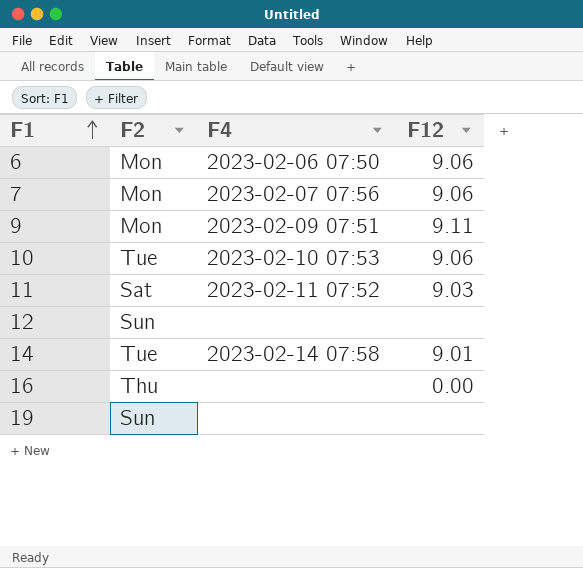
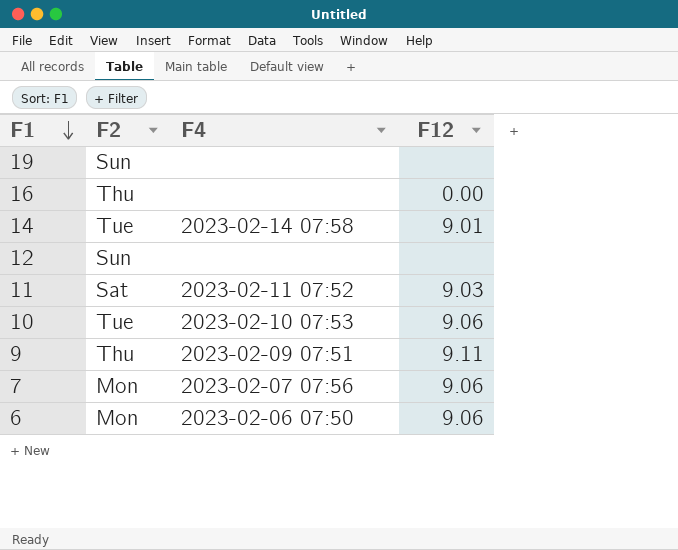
row order: F1 ascending -> F1 descending
9 | F2: Mon -> Thu

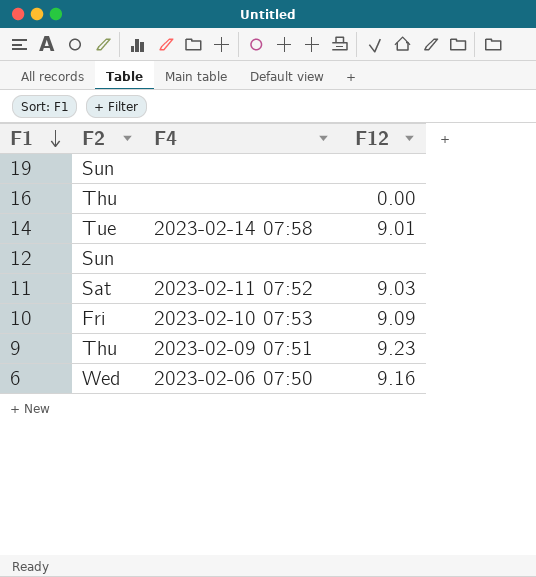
row 7: Mon | 2023-02-07 07:56 | 9.06 -> none
10 | F2: Tue -> Fri
10 | F12: 9.06 -> 9.09
9 | F12: 9.11 -> 9.23
6 | F2: Mon -> Wed
6 | F12: 9.06 -> 9.16

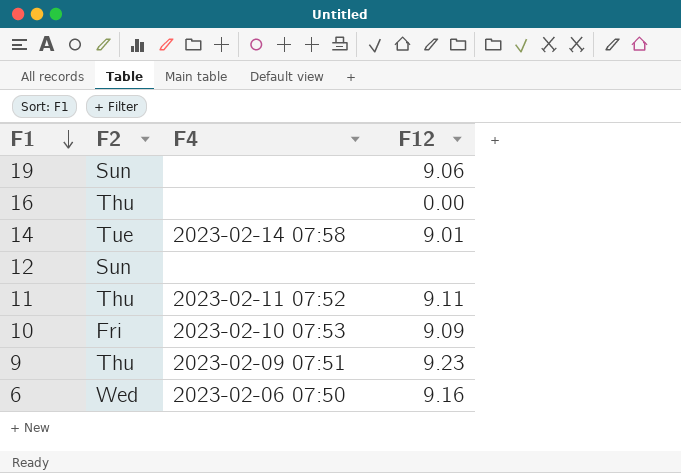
19 | F12: none -> 9.06
11 | F2: Sat -> Thu
11 | F12: 9.03 -> 9.11

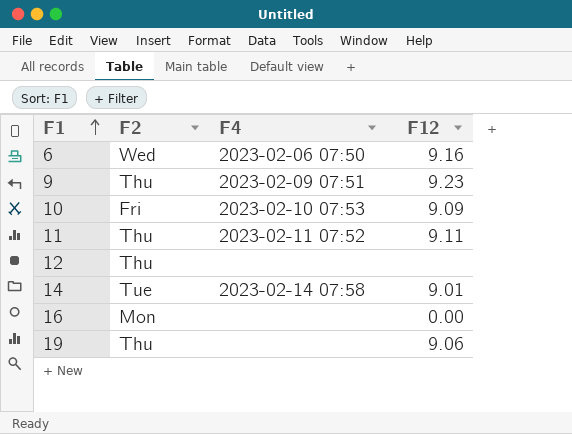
row order: F1 descending -> F1 ascending
12 | F2: Sun -> Thu
16 | F2: Thu -> Mon
19 | F2: Sun -> Thu

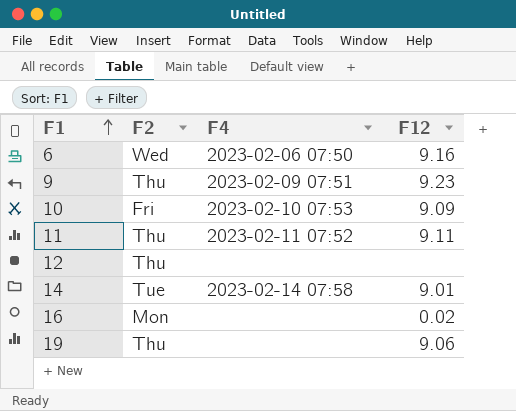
16 | F12: 0.00 -> 0.02

